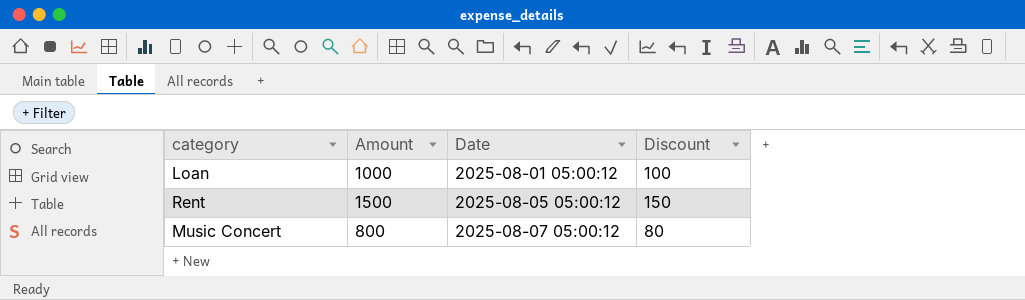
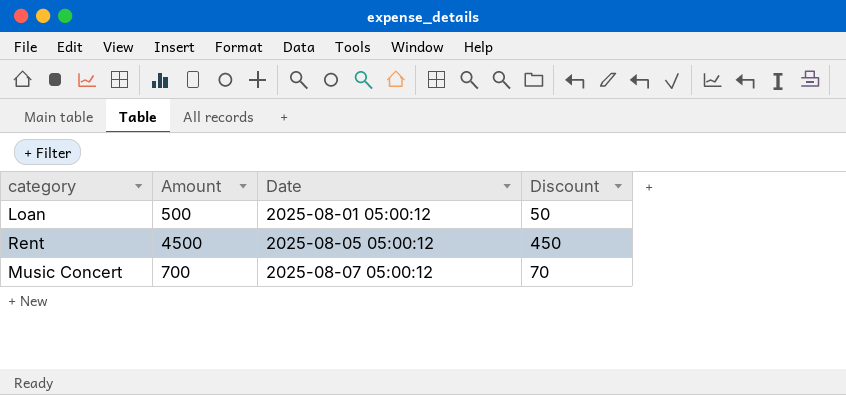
Loan | Amount: 1000 -> 500
Loan | Discount: 100 -> 50
Rent | Amount: 1500 -> 4500
Rent | Discount: 150 -> 450
Music Concert | Amount: 800 -> 700
Music Concert | Discount: 80 -> 70

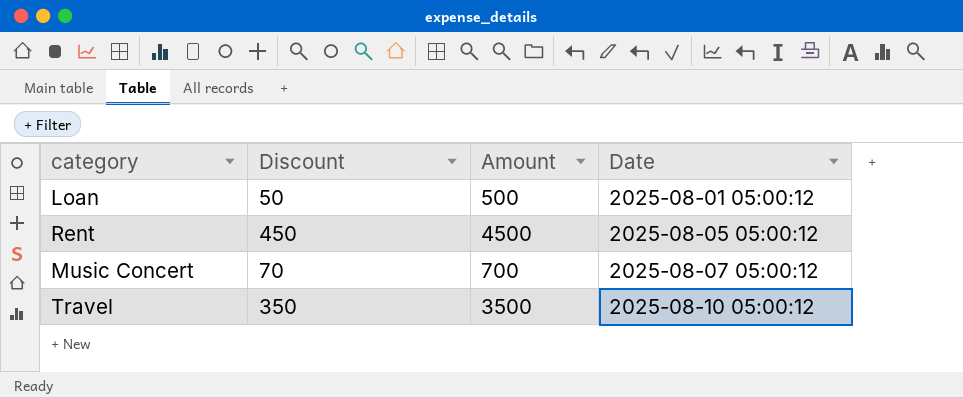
column Discount | position: 4 -> 2
row Travel: none -> 350 | 3500 | 2025-08-10 05:00:12

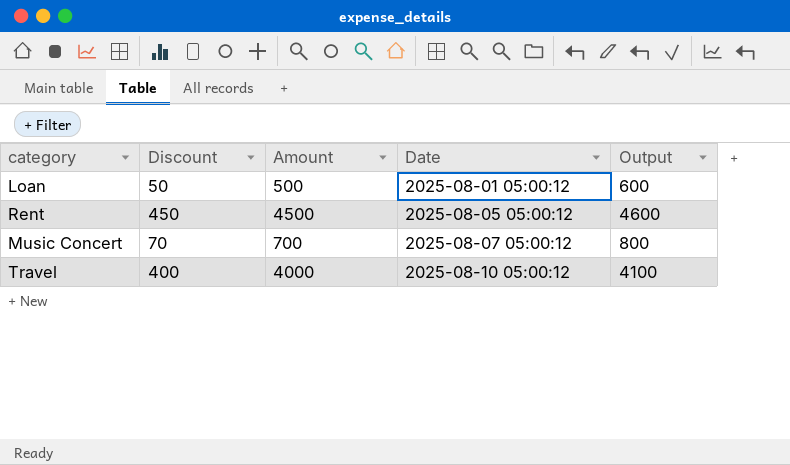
column Output | formula: none -> [Amount] + 100
Travel | Discount: 350 -> 400
Travel | Amount: 3500 -> 4000

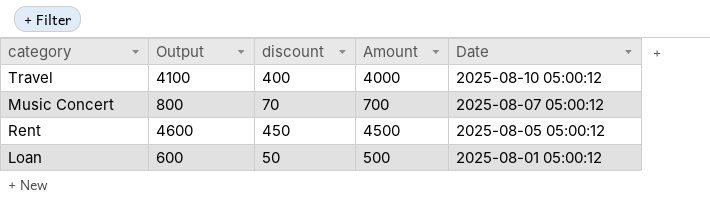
row order: Date ascending -> Date descending
column Output | position: 5 -> 2
column name: Discount -> discount

